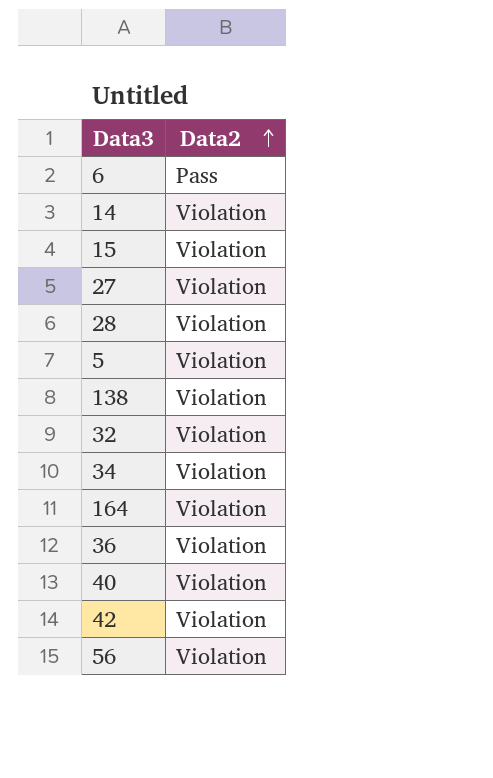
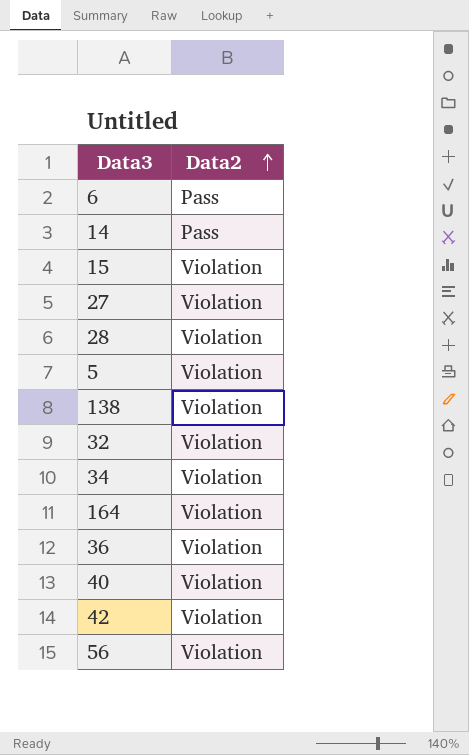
14 | Data2: Violation -> Pass

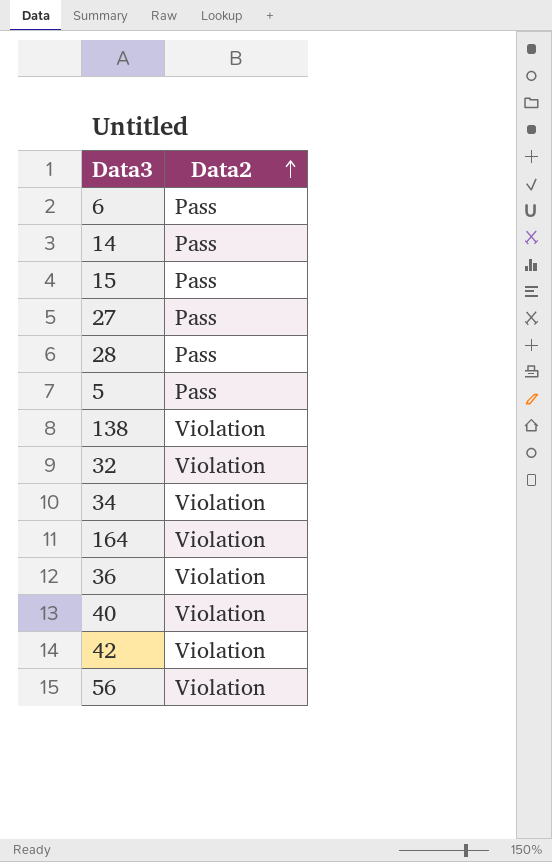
15 | Data2: Violation -> Pass
27 | Data2: Violation -> Pass
28 | Data2: Violation -> Pass
5 | Data2: Violation -> Pass

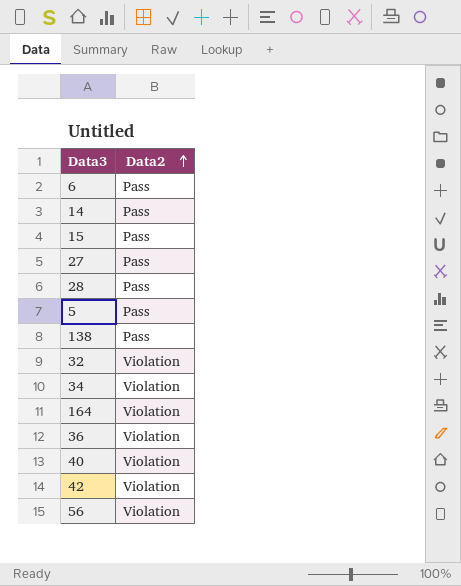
138 | Data2: Violation -> Pass

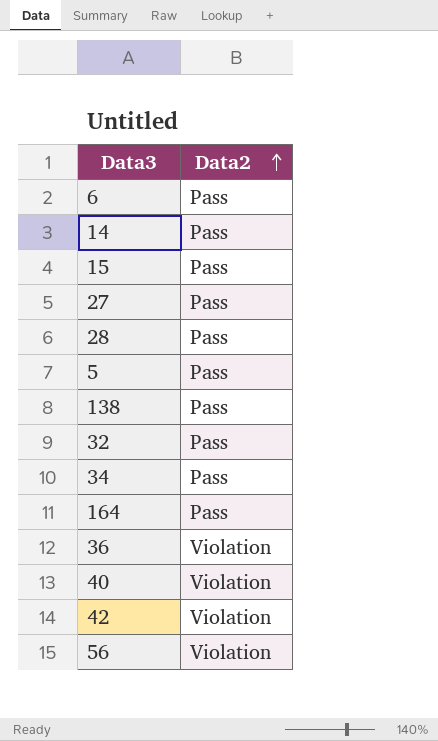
32 | Data2: Violation -> Pass
34 | Data2: Violation -> Pass
164 | Data2: Violation -> Pass

